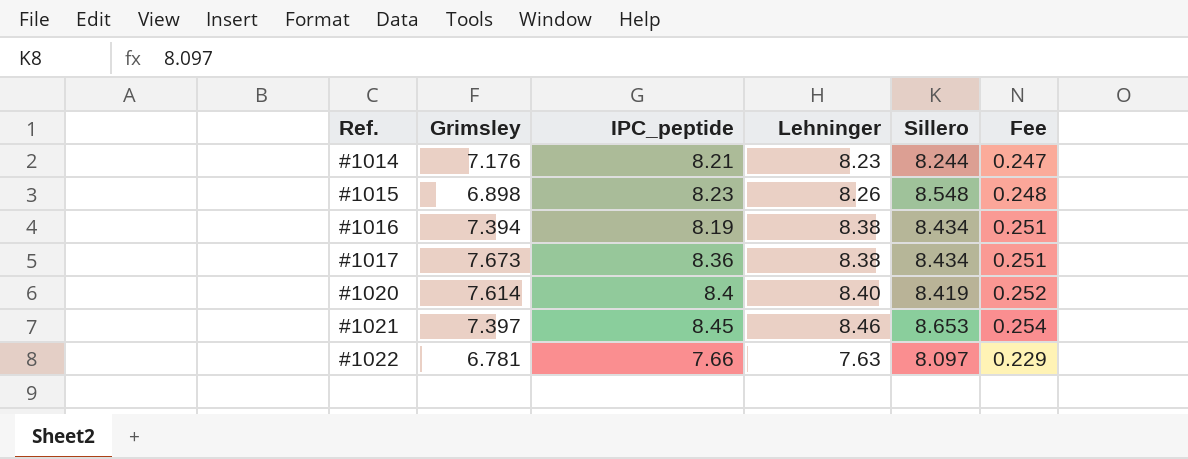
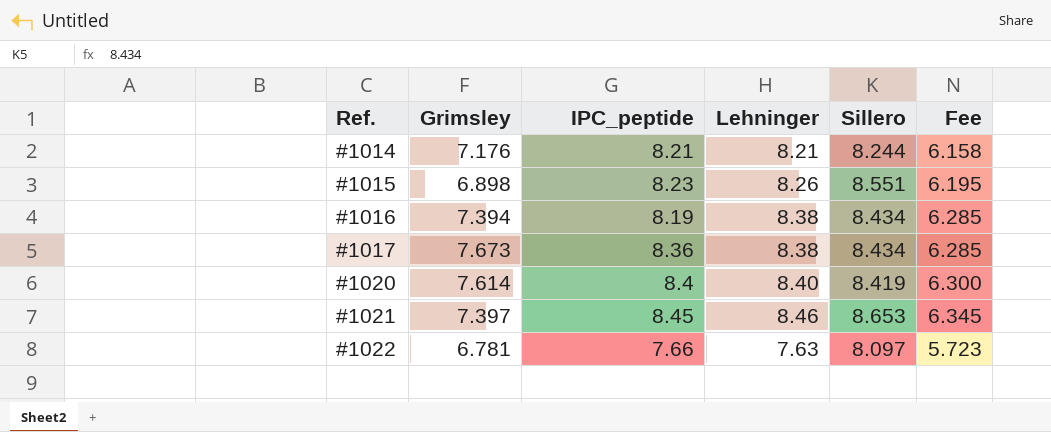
column Fee | formula: [Lehninger] * 0.03 -> [Lehninger] * 0.75
#1014 | Lehninger: 8.23 -> 8.21
#1015 | Sillero: 8.548 -> 8.551

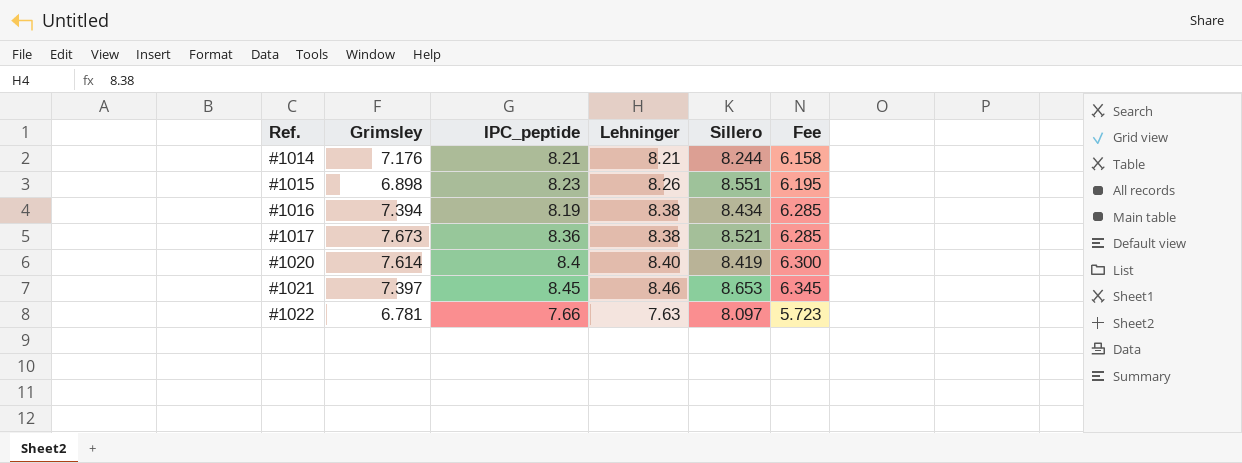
#1017 | Sillero: 8.434 -> 8.521

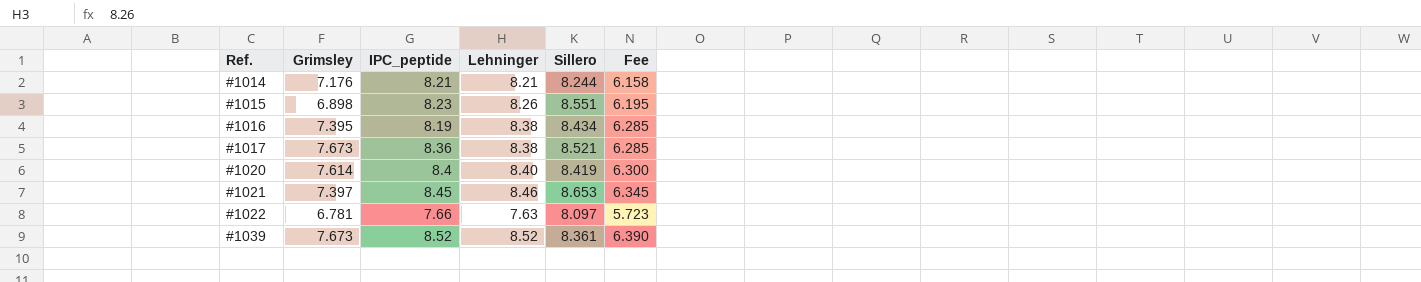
#1016 | Grimsley: 7.394 -> 7.395
row #1039: none -> 7.673 | 8.52 | 8.52 | 8.361 | 6.390

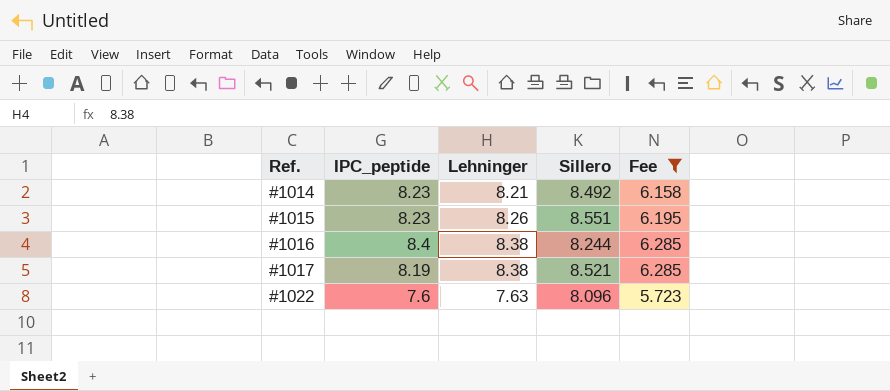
filter: none -> Fee <= 6.285
column Grimsley | position: 2 -> none
#1014 | IPC_peptide: 8.21 -> 8.23
#1014 | Sillero: 8.244 -> 8.492
#1016 | IPC_peptide: 8.19 -> 8.4
#1016 | Sillero: 8.434 -> 8.244
#1017 | IPC_peptide: 8.36 -> 8.19
#1022 | IPC_peptide: 7.66 -> 7.6
#1022 | Sillero: 8.097 -> 8.096

